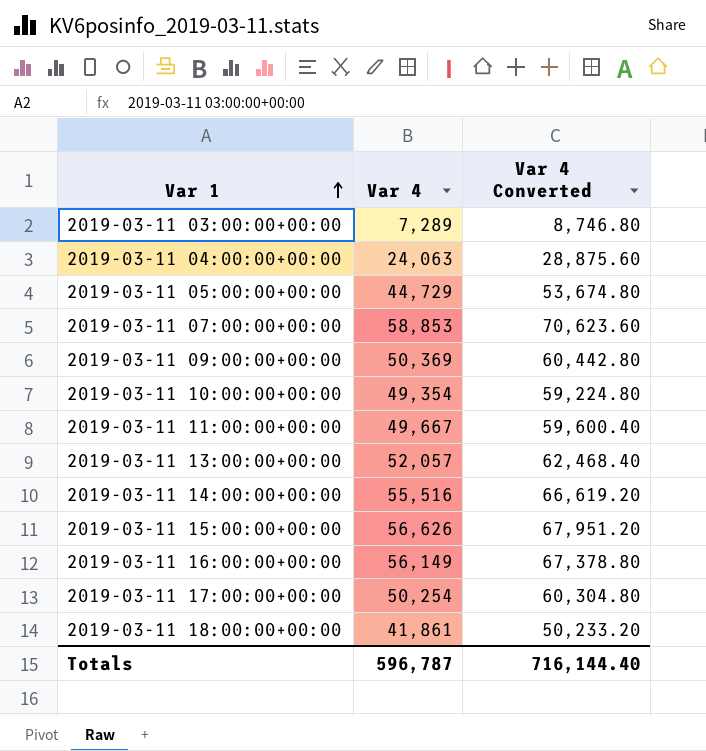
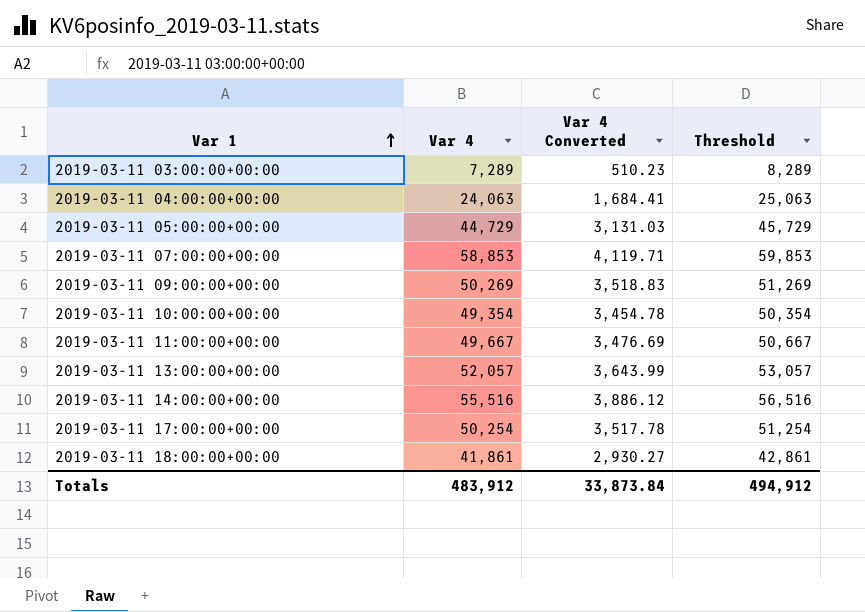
column Var 4 Converted | formula: [Var 4] * 1.2 -> [Var 4] * 0.07
column Threshold | formula: none -> [Var 4] + 1000
row 2019-03-11 15:00:00+00:00: 56,626 | 67,951.20 -> none
row 2019-03-11 16:00:00+00:00: 56,149 | 67,378.80 -> none
2019-03-11 09:00:00+00:00 | Var 4: 50,369 -> 50,269
Totals | Var 4: 596,787 -> 483,912
Totals | Var 4 Converted: 716,144.40 -> 33,873.84

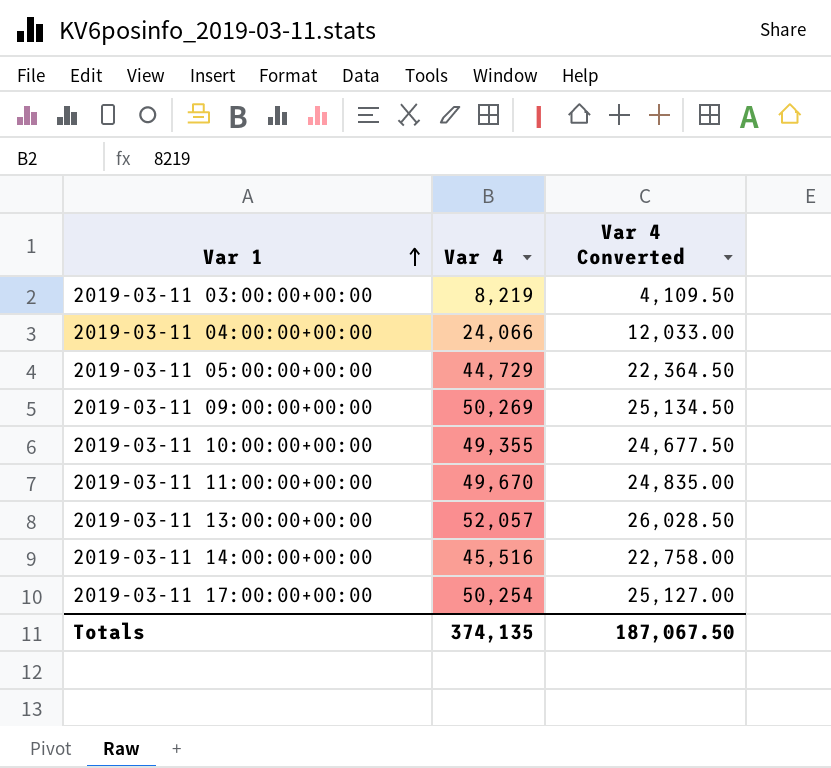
column Threshold | formula: [Var 4] + 1000 -> none
column Var 4 Converted | formula: [Var 4] * 0.07 -> [Var 4] * 0.5
row 2019-03-11 07:00:00+00:00: 58,853 | 4,119.71 | 59,853 -> none
row 2019-03-11 18:00:00+00:00: 41,861 | 2,930.27 | 42,861 -> none
2019-03-11 03:00:00+00:00 | Var 4: 7,289 -> 8,219
2019-03-11 04:00:00+00:00 | Var 4: 24,063 -> 24,066
2019-03-11 10:00:00+00:00 | Var 4: 49,354 -> 49,355
2019-03-11 11:00:00+00:00 | Var 4: 49,667 -> 49,670
2019-03-11 14:00:00+00:00 | Var 4: 55,516 -> 45,516
Totals | Var 4: 483,912 -> 374,135
Totals | Var 4 Converted: 33,873.84 -> 187,067.50

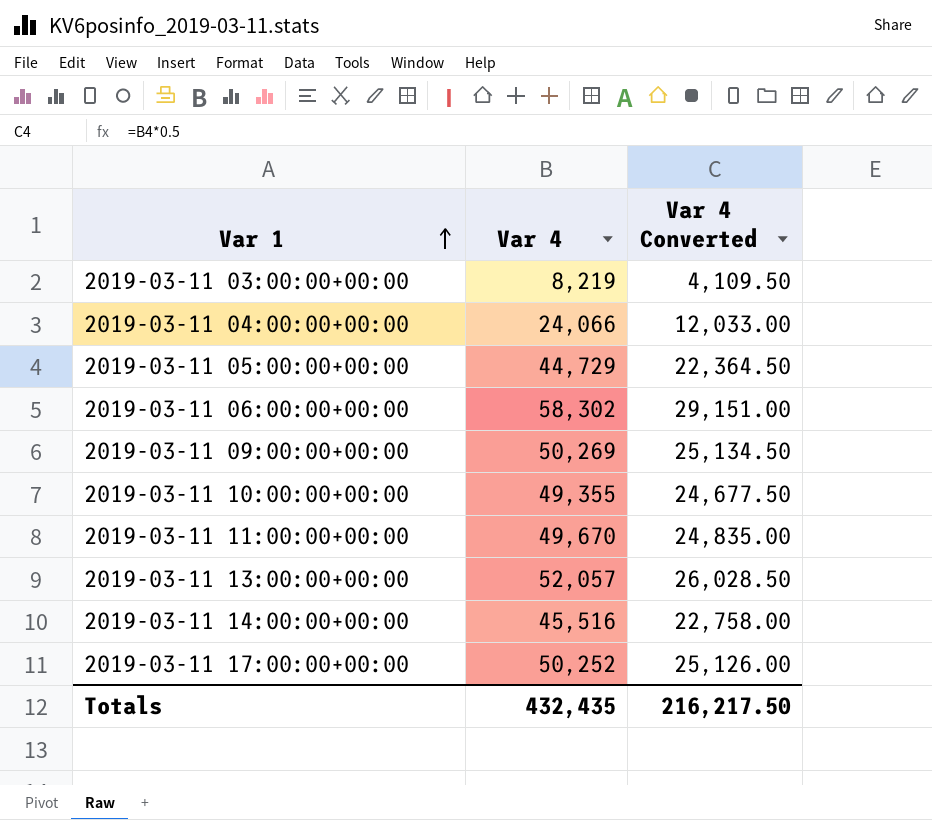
row 2019-03-11 06:00:00+00:00: none -> 58,302 | 29,151.00
2019-03-11 17:00:00+00:00 | Var 4: 50,254 -> 50,252
2019-03-11 17:00:00+00:00 | Var 4 Converted: 25,127.00 -> 25,126.00
Totals | Var 4: 374,135 -> 432,435
Totals | Var 4 Converted: 187,067.50 -> 216,217.50

